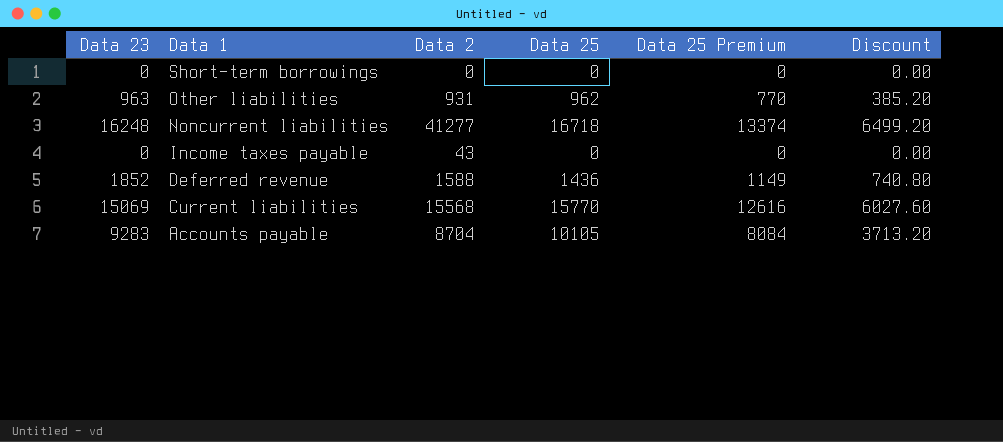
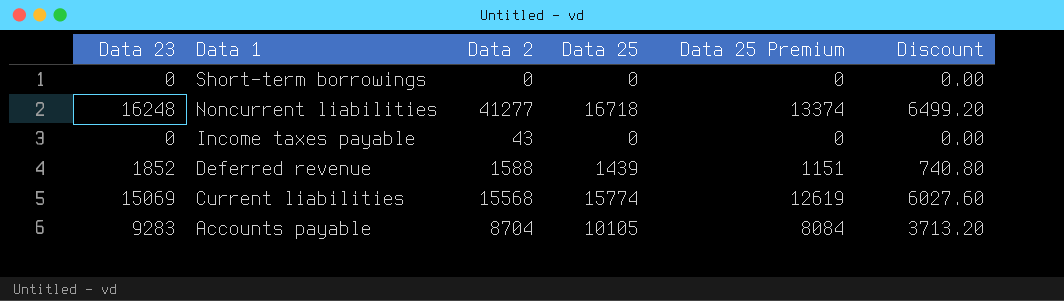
row Other liabilities: 963 | 931 | 962 | 770 | 385.20 -> none
Deferred revenue | Data 25: 1436 -> 1439
Deferred revenue | Data 25 Premium: 1149 -> 1151
Current liabilities | Data 25: 15770 -> 15774
Current liabilities | Data 25 Premium: 12616 -> 12619

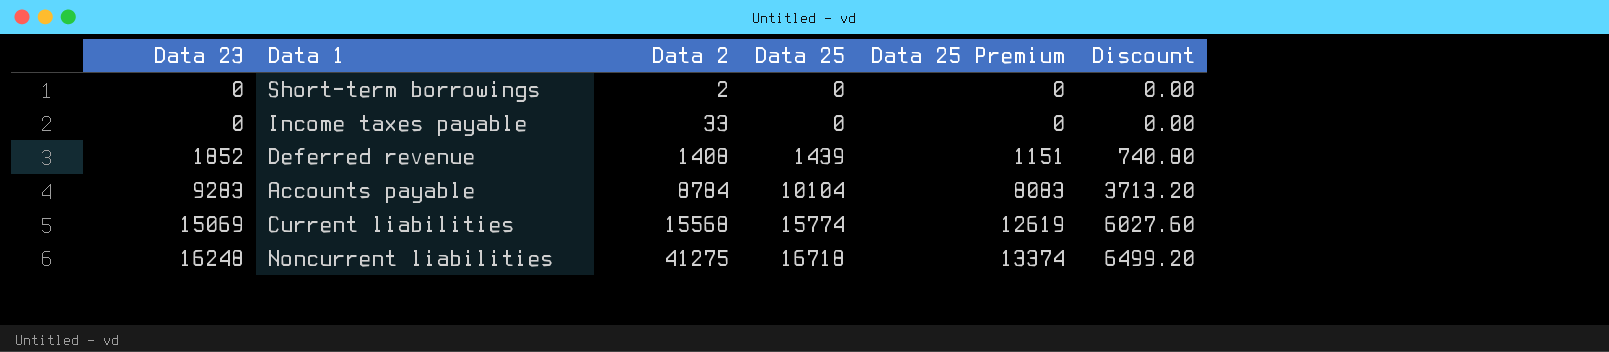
row order: Data 1 descending -> Data 23 ascending
Short-term borrowings | Data 2: 0 -> 2
Income taxes payable | Data 2: 43 -> 33
Deferred revenue | Data 2: 1588 -> 1408
Accounts payable | Data 2: 8704 -> 8784
Accounts payable | Data 25: 10105 -> 10104
Accounts payable | Data 25 Premium: 8084 -> 8083
Noncurrent liabilities | Data 2: 41277 -> 41275

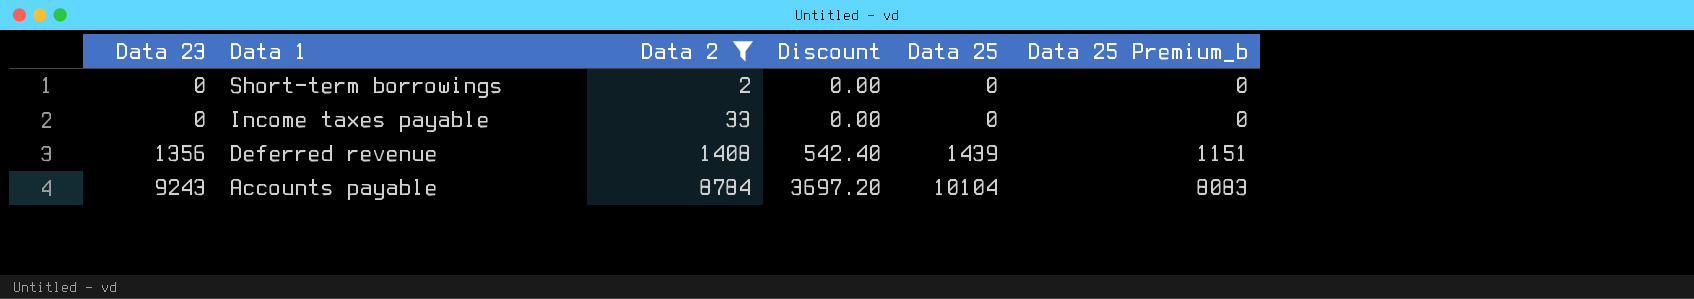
filter: none -> Data 2 <= 8784
column Discount | position: 6 -> 4
column name: Data 25 Premium -> Data 25 Premium_b
Deferred revenue | Data 23: 1852 -> 1356
Deferred revenue | Discount: 740.80 -> 542.40
Accounts payable | Data 23: 9283 -> 9243
Accounts payable | Discount: 3713.20 -> 3697.20

